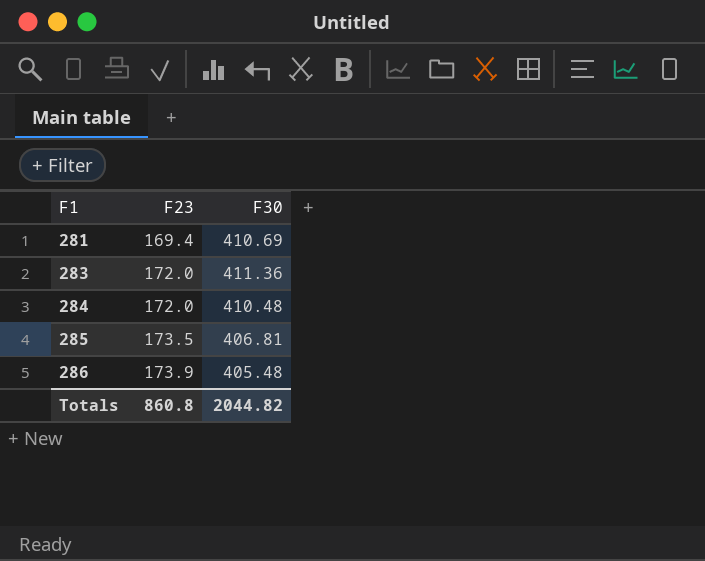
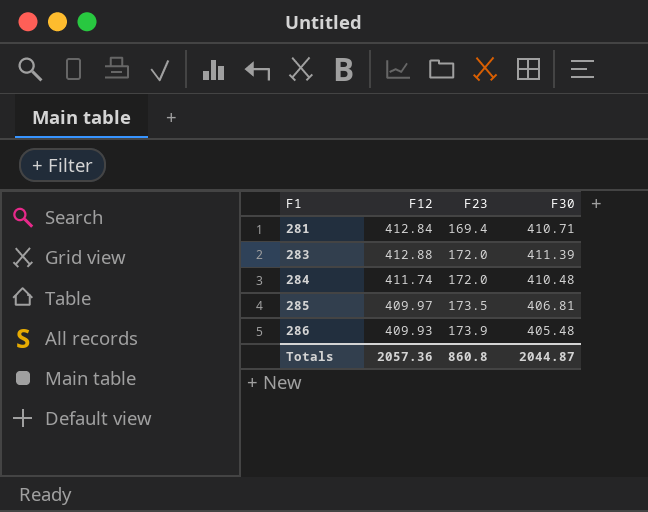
column F12 | position: none -> 2
281 | F30: 410.69 -> 410.71
283 | F30: 411.36 -> 411.39
Totals | F30: 2044.82 -> 2044.87

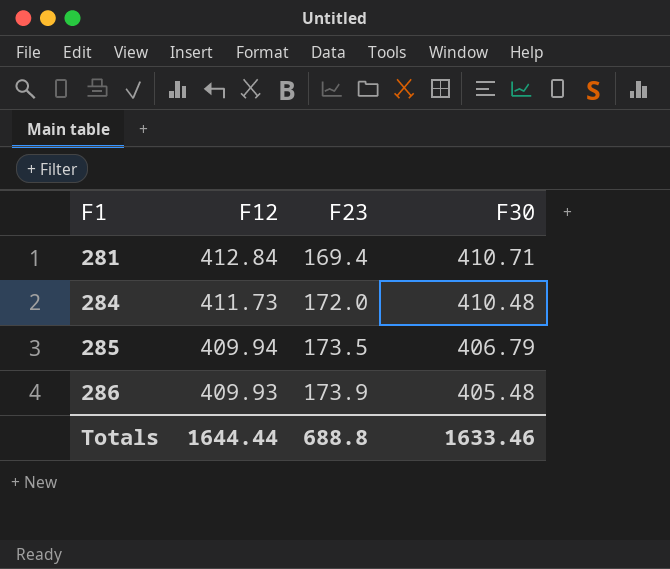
row 283: 412.88 | 172.0 | 411.39 -> none
284 | F12: 411.74 -> 411.73
285 | F12: 409.97 -> 409.94
285 | F30: 406.81 -> 406.79
Totals | F12: 2057.36 -> 1644.44
Totals | F23: 860.8 -> 688.8
Totals | F30: 2044.87 -> 1633.46

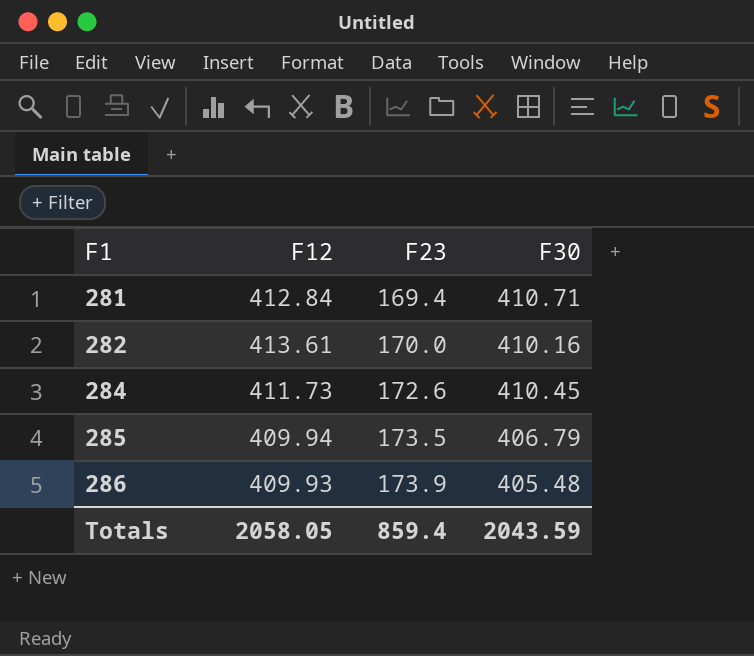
row 282: none -> 413.61 | 170.0 | 410.16
284 | F23: 172.0 -> 172.6
284 | F30: 410.48 -> 410.45
Totals | F12: 1644.44 -> 2058.05
Totals | F23: 688.8 -> 859.4
Totals | F30: 1633.46 -> 2043.59

